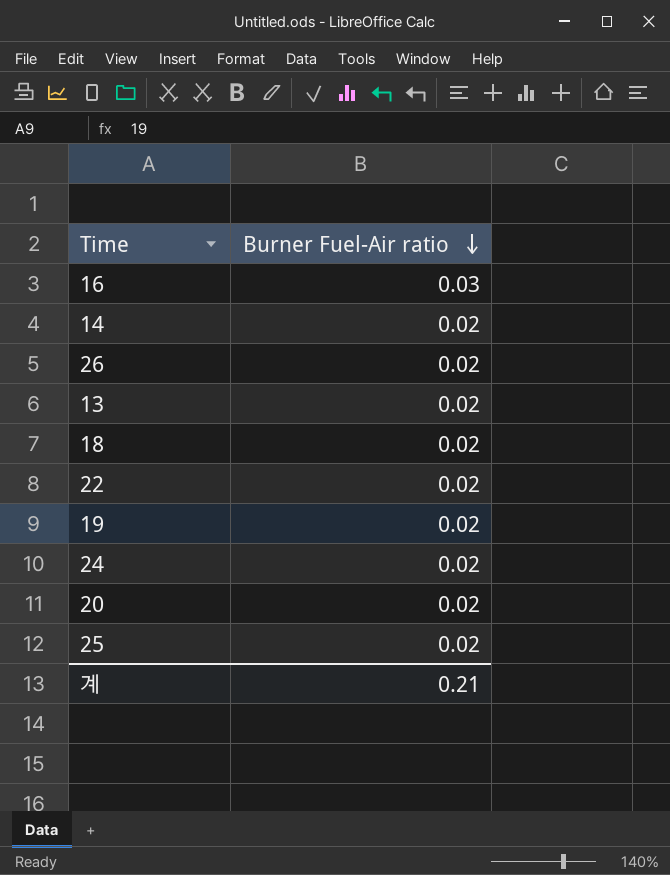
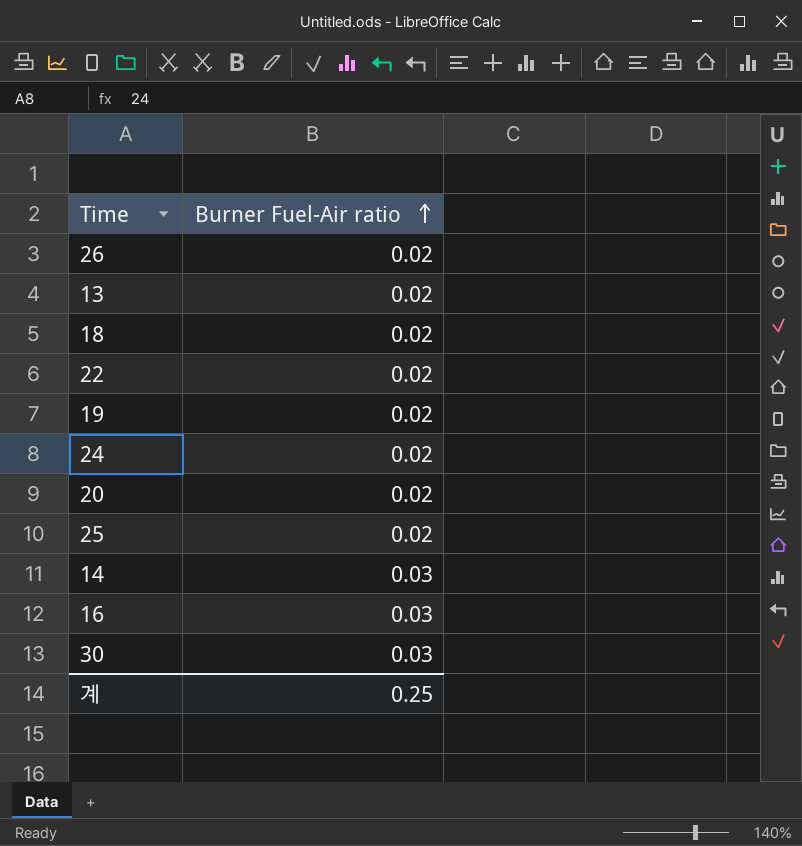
row order: Burner Fuel-Air ratio descending -> Burner Fuel-Air ratio ascending
14 | Burner Fuel-Air ratio: 0.02 -> 0.03
row 30: none -> 0.03
계 | Burner Fuel-Air ratio: 0.21 -> 0.25

